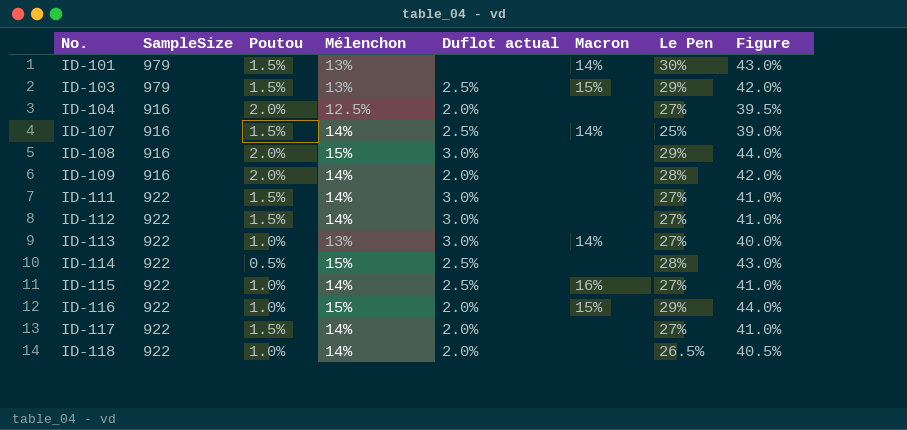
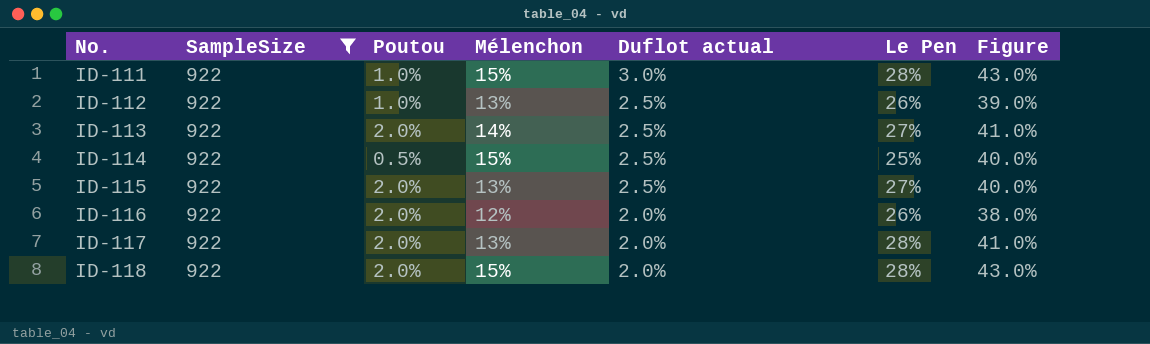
filter: none -> SampleSize = 922
column Macron | position: 6 -> none
ID-111 | Poutou: 1.5% -> 1.0%
ID-111 | Mélenchon: 14% -> 15%
ID-111 | Le Pen: 27% -> 28%
ID-111 | Figure: 41.0% -> 43.0%
ID-112 | Poutou: 1.5% -> 1.0%
ID-112 | Mélenchon: 14% -> 13%
ID-112 | Duflot actual: 3.0% -> 2.5%
ID-112 | Le Pen: 27% -> 26%
ID-112 | Figure: 41.0% -> 39.0%
ID-113 | Poutou: 1.0% -> 2.0%
ID-113 | Mélenchon: 13% -> 14%
ID-113 | Duflot actual: 3.0% -> 2.5%
ID-113 | Figure: 40.0% -> 41.0%
ID-114 | Le Pen: 28% -> 25%
ID-114 | Figure: 43.0% -> 40.0%
ID-115 | Poutou: 1.0% -> 2.0%
ID-115 | Mélenchon: 14% -> 13%
ID-115 | Figure: 41.0% -> 40.0%
ID-116 | Poutou: 1.0% -> 2.0%
ID-116 | Mélenchon: 15% -> 12%
ID-116 | Le Pen: 29% -> 26%
ID-116 | Figure: 44.0% -> 38.0%
ID-117 | Poutou: 1.5% -> 2.0%
ID-117 | Mélenchon: 14% -> 13%
ID-117 | Le Pen: 27% -> 28%
ID-118 | Poutou: 1.0% -> 2.0%
ID-118 | Mélenchon: 14% -> 15%
ID-118 | Le Pen: 26.5% -> 28%
ID-118 | Figure: 40.5% -> 43.0%

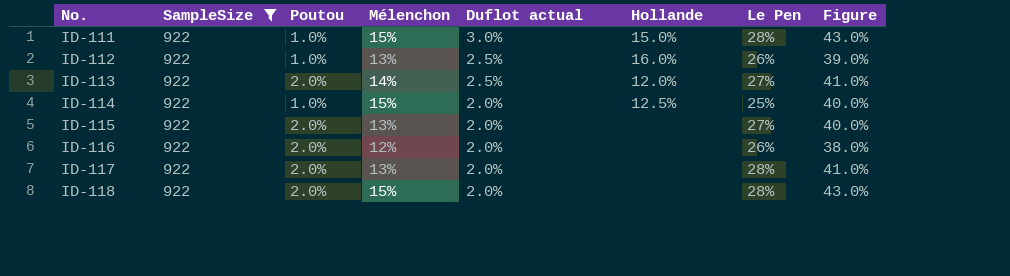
column Hollande | position: none -> 6
ID-114 | Poutou: 0.5% -> 1.0%
ID-114 | Duflot actual: 2.5% -> 2.0%
ID-115 | Duflot actual: 2.5% -> 2.0%

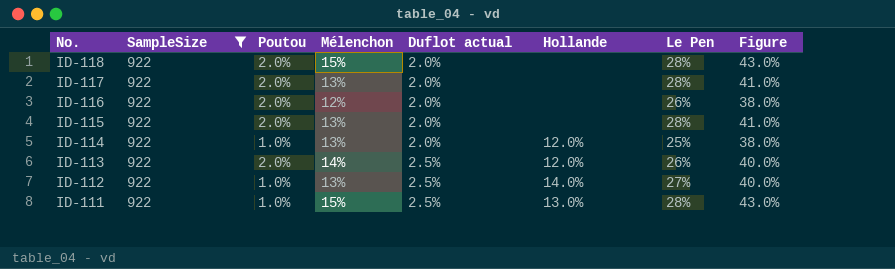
row order: No. ascending -> No. descending
ID-115 | Le Pen: 27% -> 28%
ID-115 | Figure: 40.0% -> 41.0%
ID-114 | Mélenchon: 15% -> 13%
ID-114 | Hollande: 12.5% -> 12.0%
ID-114 | Figure: 40.0% -> 38.0%
ID-113 | Le Pen: 27% -> 26%
ID-113 | Figure: 41.0% -> 40.0%
ID-112 | Hollande: 16.0% -> 14.0%
ID-112 | Le Pen: 26% -> 27%
ID-112 | Figure: 39.0% -> 40.0%
ID-111 | Duflot actual: 3.0% -> 2.5%
ID-111 | Hollande: 15.0% -> 13.0%

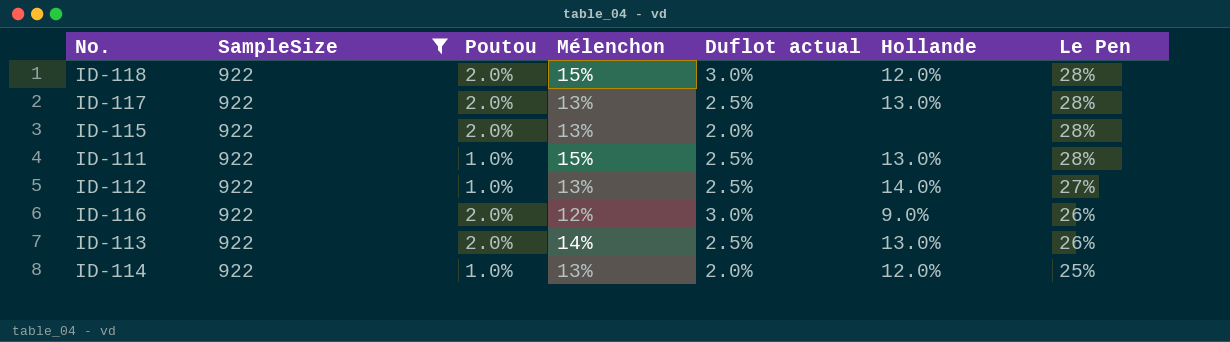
row order: No. descending -> Le Pen descending
column Figure | formula: [Mélenchon] + [Le Pen] -> none
ID-118 | Duflot actual: 2.0% -> 3.0%
ID-118 | Hollande: none -> 12.0%
ID-117 | Duflot actual: 2.0% -> 2.5%
ID-117 | Hollande: none -> 13.0%
ID-116 | Duflot actual: 2.0% -> 3.0%
ID-116 | Hollande: none -> 9.0%
ID-113 | Hollande: 12.0% -> 13.0%

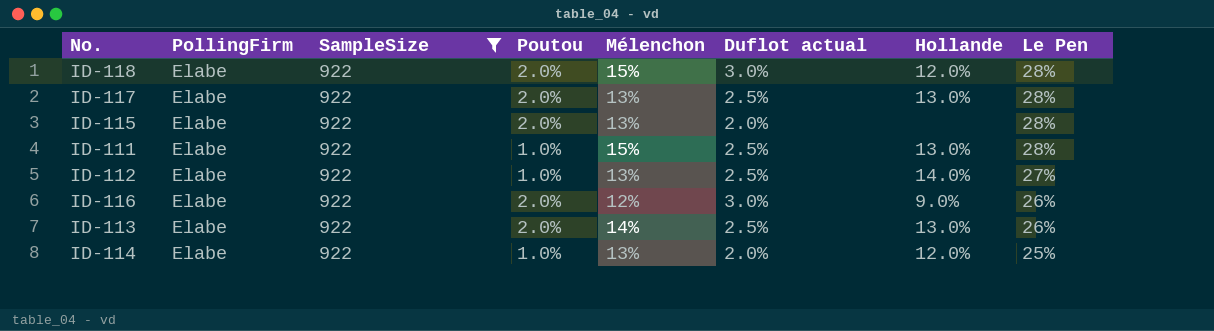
column PollingFirm | position: none -> 2

